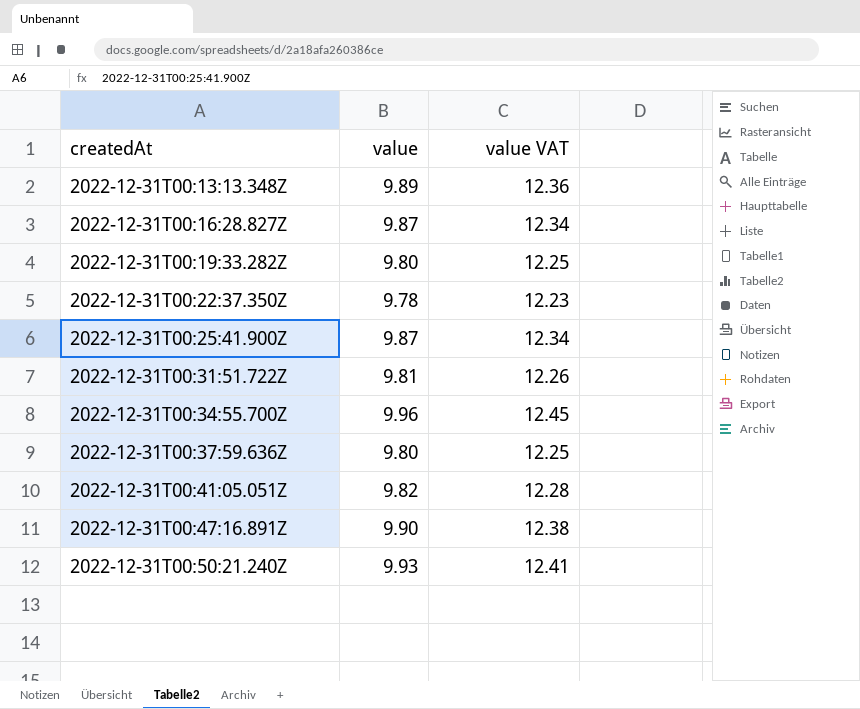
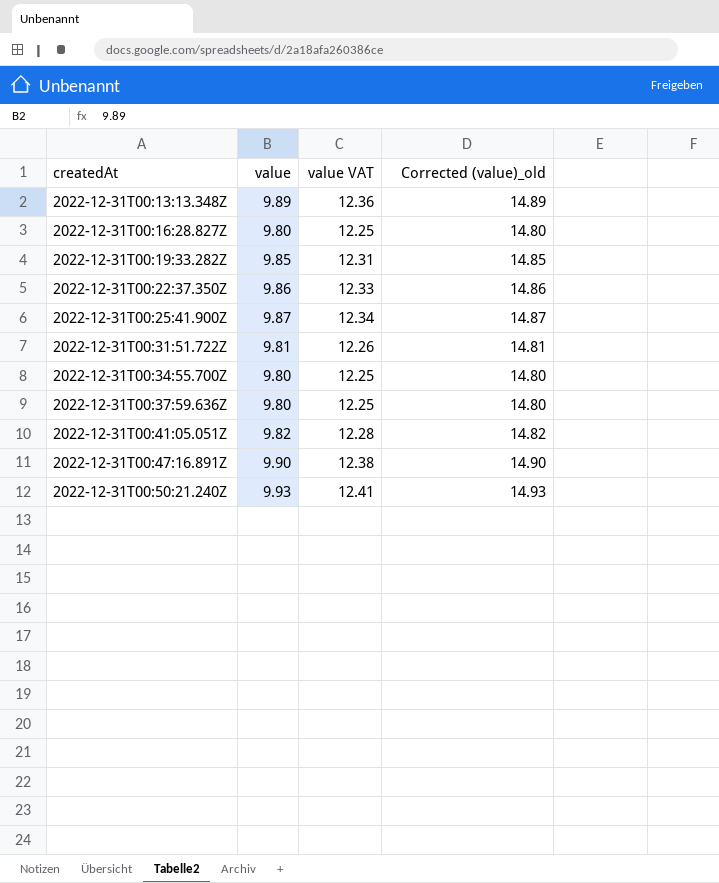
column Corrected (value)_old | formula: none -> [value] + 5
2022-12-31T00:16:28.827Z | value: 9.87 -> 9.80
2022-12-31T00:16:28.827Z | value VAT: 12.34 -> 12.25
2022-12-31T00:19:33.282Z | value: 9.80 -> 9.85
2022-12-31T00:19:33.282Z | value VAT: 12.25 -> 12.31
2022-12-31T00:22:37.350Z | value: 9.78 -> 9.86
2022-12-31T00:22:37.350Z | value VAT: 12.23 -> 12.33
2022-12-31T00:34:55.700Z | value: 9.96 -> 9.80
2022-12-31T00:34:55.700Z | value VAT: 12.45 -> 12.25

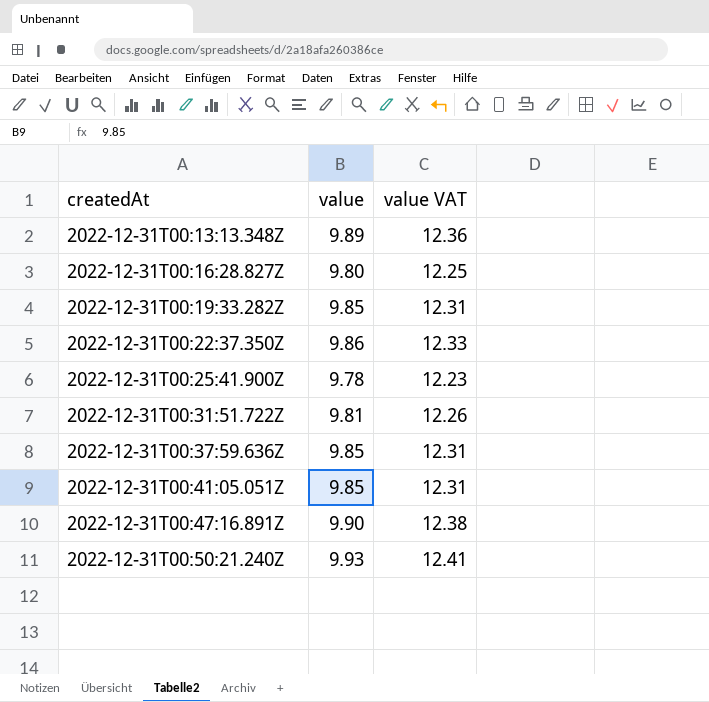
column Corrected (value)_old | formula: [value] + 5 -> none
row 2022-12-31T00:34:55.700Z: 9.80 | 12.25 | 14.80 -> none
2022-12-31T00:25:41.900Z | value: 9.87 -> 9.78
2022-12-31T00:25:41.900Z | value VAT: 12.34 -> 12.23
2022-12-31T00:37:59.636Z | value: 9.80 -> 9.85
2022-12-31T00:37:59.636Z | value VAT: 12.25 -> 12.31
2022-12-31T00:41:05.051Z | value: 9.82 -> 9.85
2022-12-31T00:41:05.051Z | value VAT: 12.28 -> 12.31

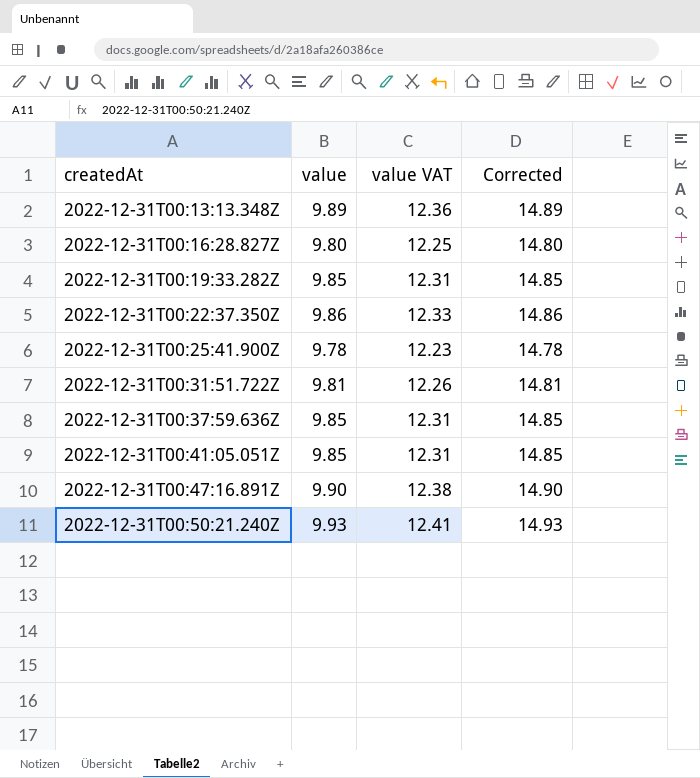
column Corrected | formula: none -> [value] + 5

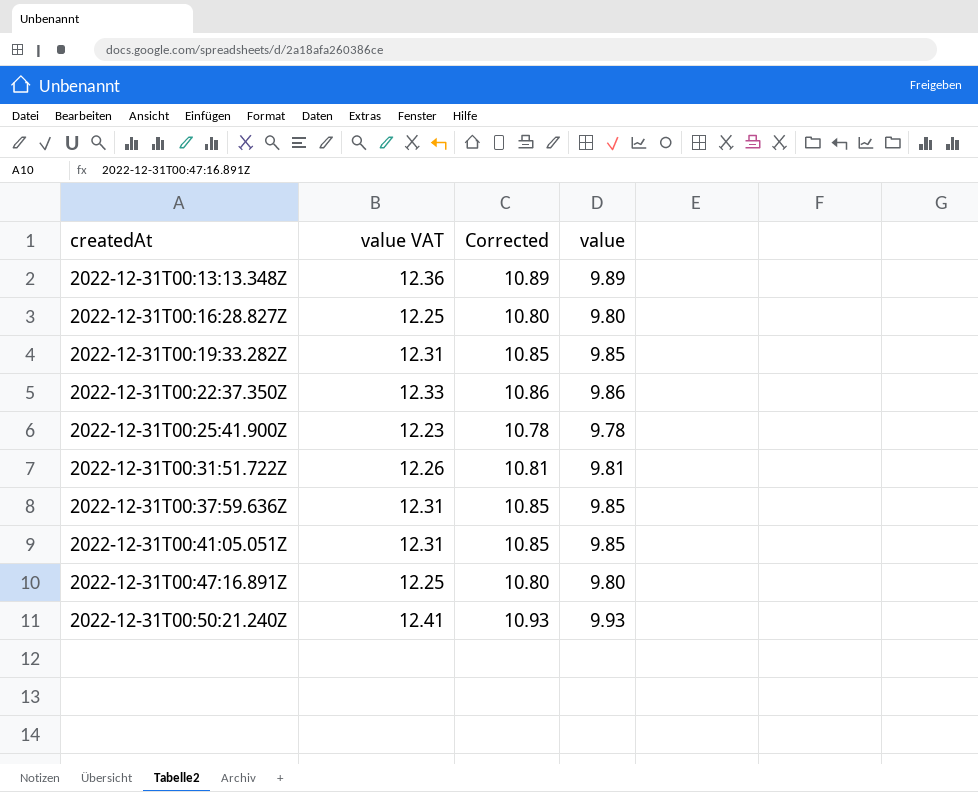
column Corrected | formula: [value] + 5 -> [value] + 1
column value | position: 2 -> 4
2022-12-31T00:47:16.891Z | value VAT: 12.38 -> 12.25
2022-12-31T00:47:16.891Z | value: 9.90 -> 9.80

